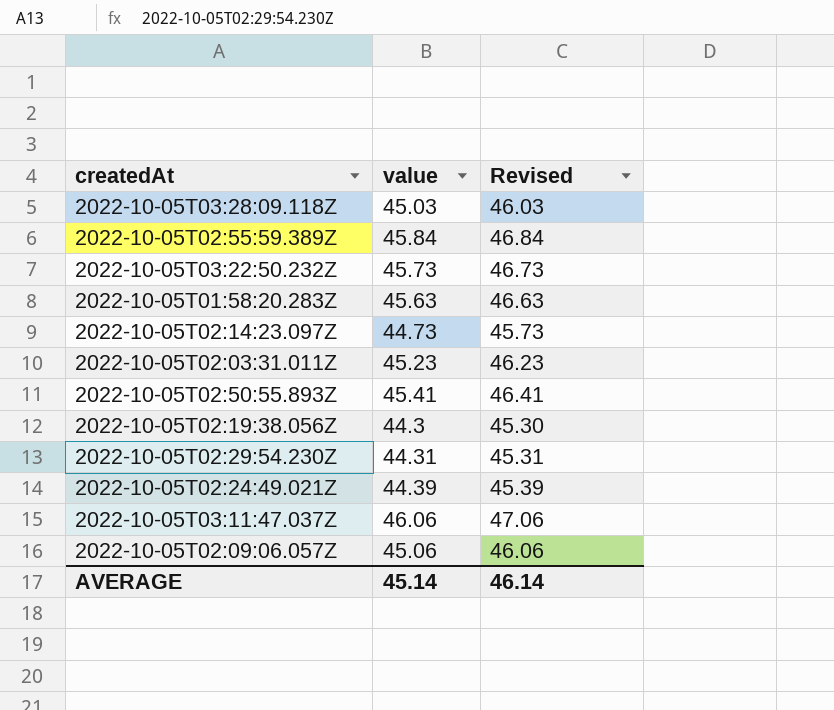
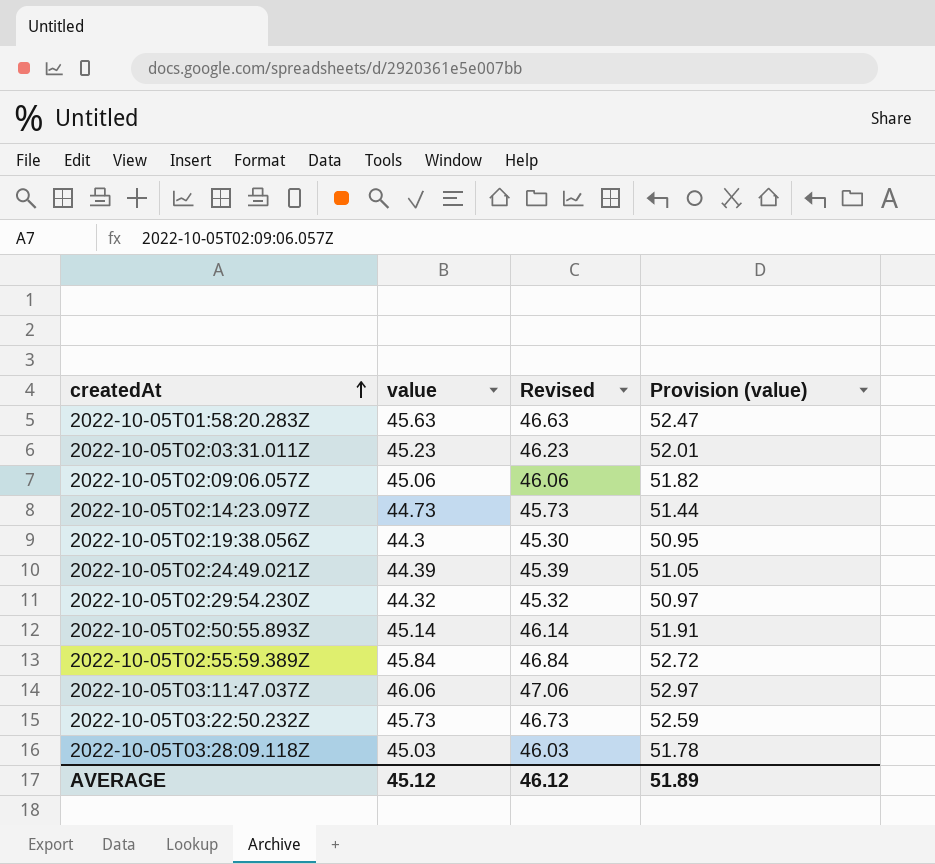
row order: none -> createdAt ascending
column Provision (value) | formula: none -> [value] * 1.15
2022-10-05T02:29:54.230Z | value: 44.31 -> 44.32
2022-10-05T02:29:54.230Z | Revised: 45.31 -> 45.32
2022-10-05T02:50:55.893Z | value: 45.41 -> 45.14
2022-10-05T02:50:55.893Z | Revised: 46.41 -> 46.14
AVERAGE | value: 45.14 -> 45.12
AVERAGE | Revised: 46.14 -> 46.12

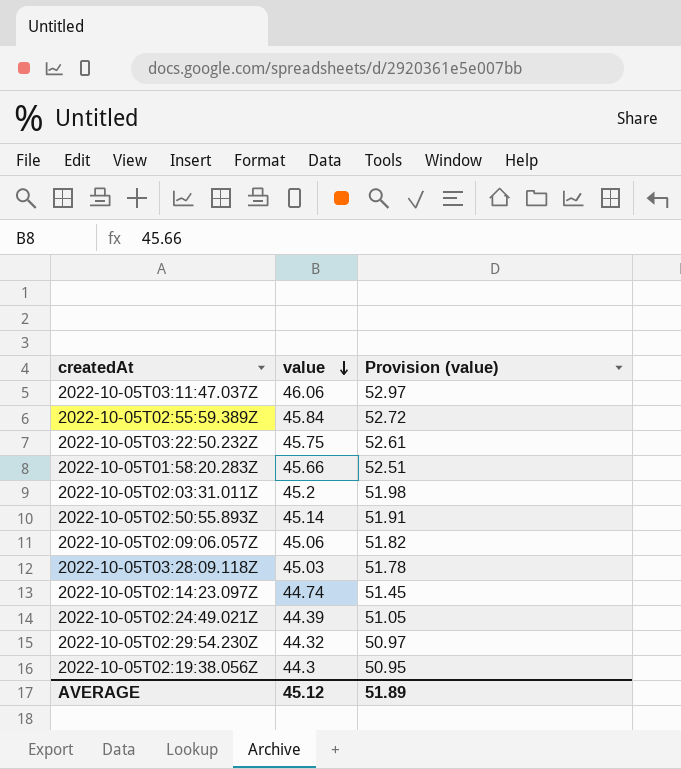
row order: createdAt ascending -> value descending
column Revised | formula: [value] + 1 -> none
2022-10-05T03:22:50.232Z | value: 45.73 -> 45.75
2022-10-05T03:22:50.232Z | Provision (value): 52.59 -> 52.61
2022-10-05T01:58:20.283Z | value: 45.63 -> 45.66
2022-10-05T01:58:20.283Z | Provision (value): 52.47 -> 52.51
2022-10-05T02:03:31.011Z | value: 45.23 -> 45.2
2022-10-05T02:03:31.011Z | Provision (value): 52.01 -> 51.98
2022-10-05T02:14:23.097Z | value: 44.73 -> 44.74
2022-10-05T02:14:23.097Z | Provision (value): 51.44 -> 51.45

